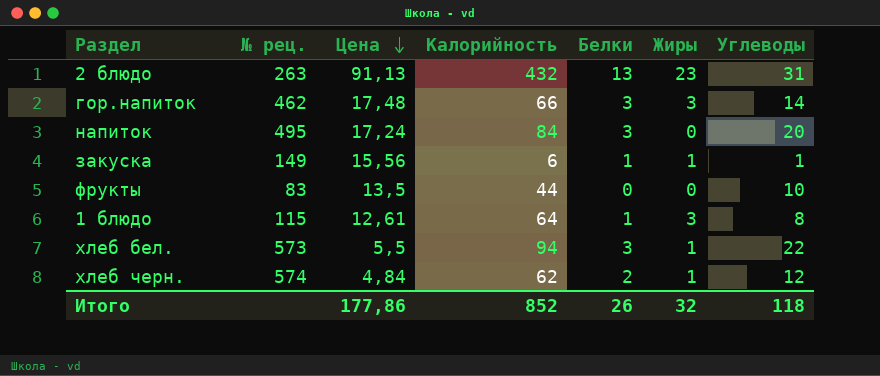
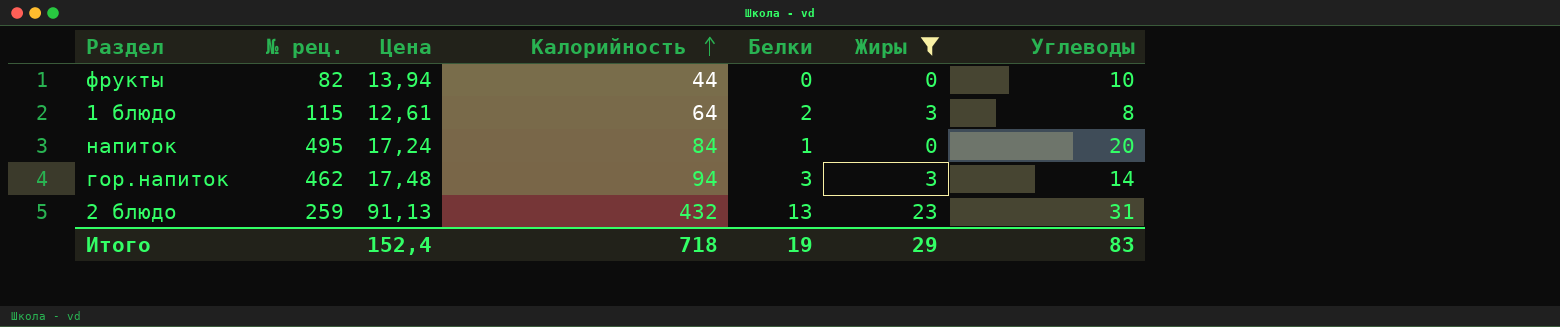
filter: none -> Жиры != 1
row order: Цена descending -> Калорийность ascending
фрукты | № рец.: 83 -> 82
фрукты | Цена: 13,5 -> 13,94
1 блюдо | Белки: 1 -> 2
напиток | Белки: 3 -> 1
гор.напиток | Калорийность: 66 -> 94
2 блюдо | № рец.: 263 -> 259
Итого | Цена: 177,86 -> 152,4
Итого | Калорийность: 852 -> 718
Итого | Белки: 26 -> 19
Итого | Жиры: 32 -> 29
Итого | Углеводы: 118 -> 83

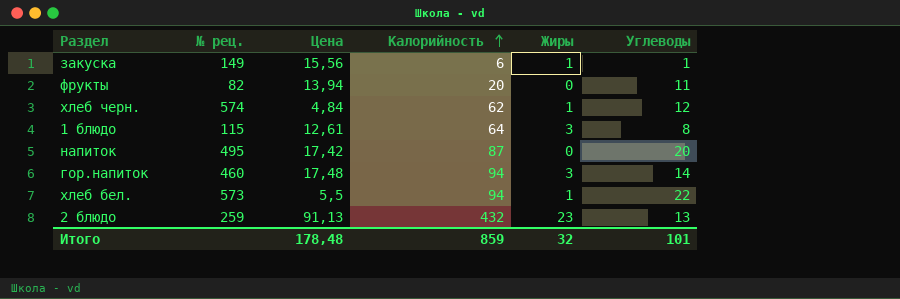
filter: Жиры != 1 -> none
column Белки | position: 5 -> none
фрукты | Калорийность: 44 -> 20
фрукты | Углеводы: 10 -> 11
напиток | Цена: 17,24 -> 17,42
напиток | Калорийность: 84 -> 87
гор.напиток | № рец.: 462 -> 460
2 блюдо | Углеводы: 31 -> 13
Итого | Цена: 152,4 -> 178,48
Итого | Калорийность: 718 -> 859
Итого | Жиры: 29 -> 32
Итого | Углеводы: 83 -> 101

